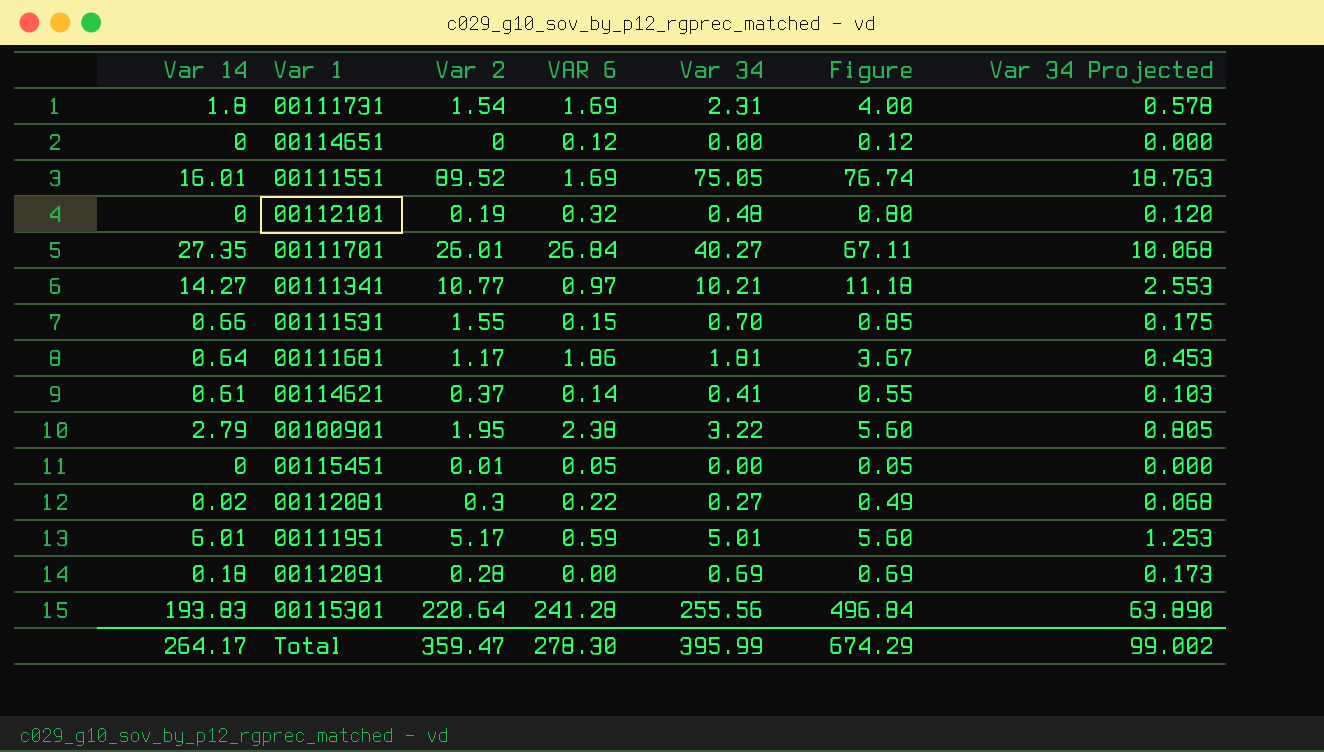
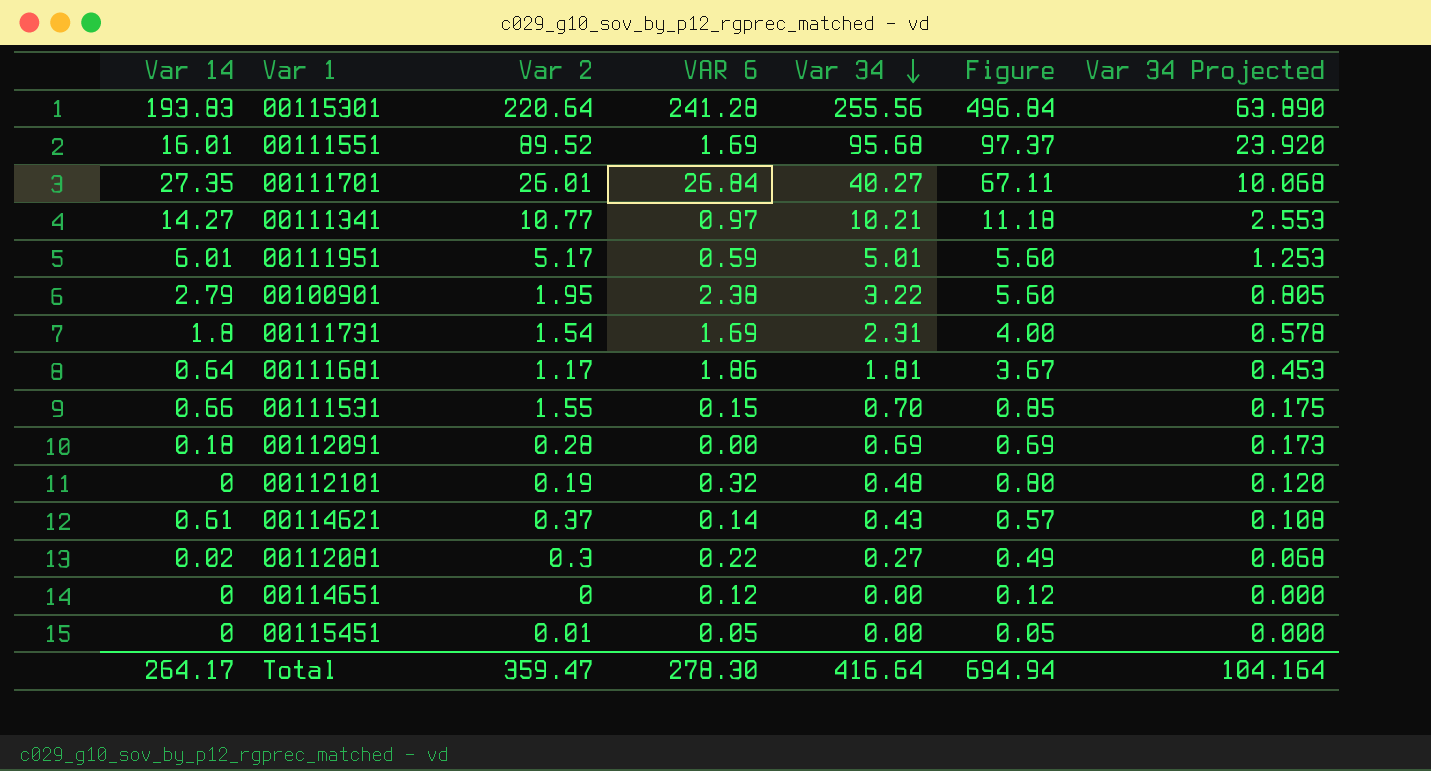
row order: none -> Var 34 descending
00111551 | Var 34: 75.05 -> 95.68
00111551 | Figure: 76.74 -> 97.37
00111551 | Var 34 Projected: 18.763 -> 23.920
00114621 | Var 34: 0.41 -> 0.43
00114621 | Figure: 0.55 -> 0.57
00114621 | Var 34 Projected: 0.103 -> 0.108
Total | Var 34: 395.99 -> 416.64
Total | Figure: 674.29 -> 694.94
Total | Var 34 Projected: 99.002 -> 104.164

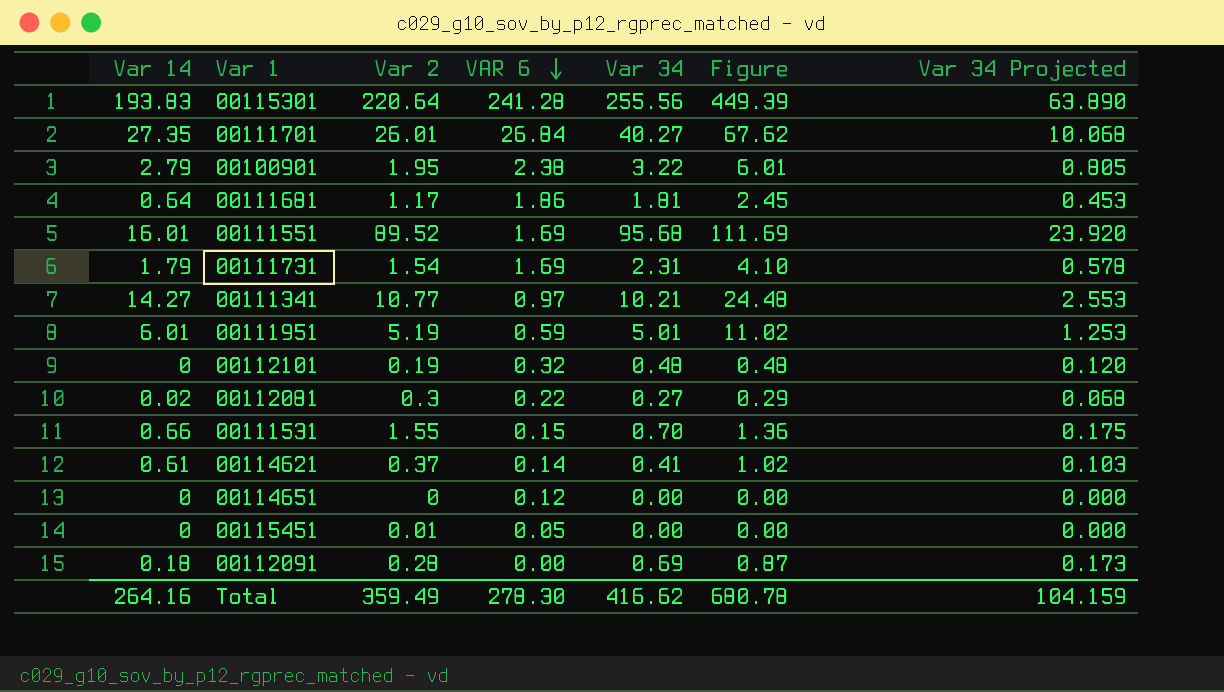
row order: Var 34 descending -> VAR 6 descending
column Figure | formula: [VAR 6] + [Var 34] -> [Var 14] + [Var 34]
00111731 | Var 14: 1.8 -> 1.79
00111951 | Var 2: 5.17 -> 5.19
00114621 | Var 34: 0.43 -> 0.41
00114621 | Var 34 Projected: 0.108 -> 0.103
Total | Var 14: 264.17 -> 264.16
Total | Var 2: 359.47 -> 359.49
Total | Var 34: 416.64 -> 416.62
Total | Figure: 694.94 -> 680.78
Total | Var 34 Projected: 104.164 -> 104.159

